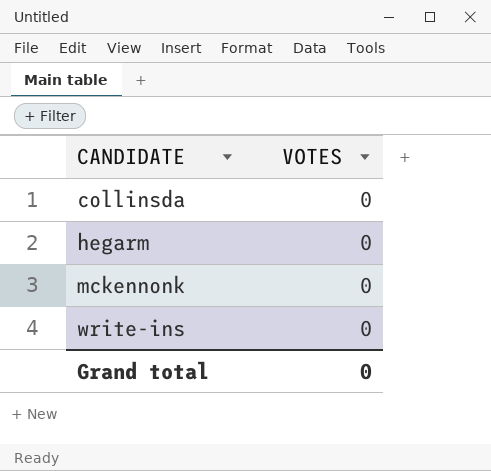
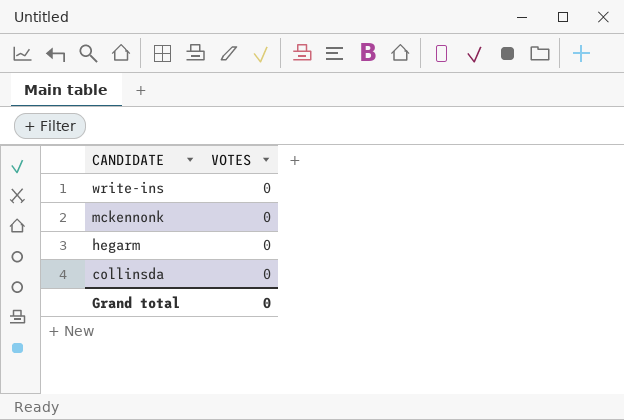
row order: CANDIDATE ascending -> CANDIDATE descending

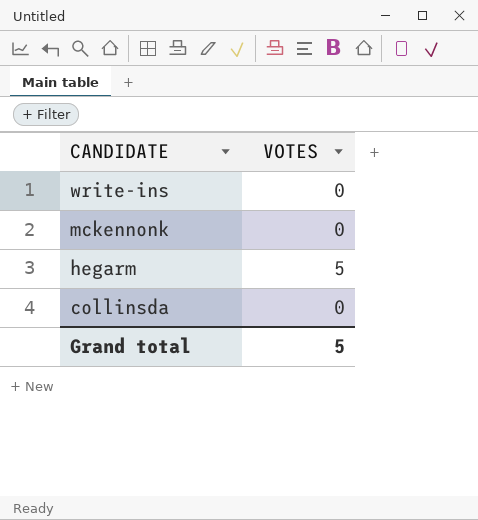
hegarm | VOTES: 0 -> 5
Grand total | VOTES: 0 -> 5

